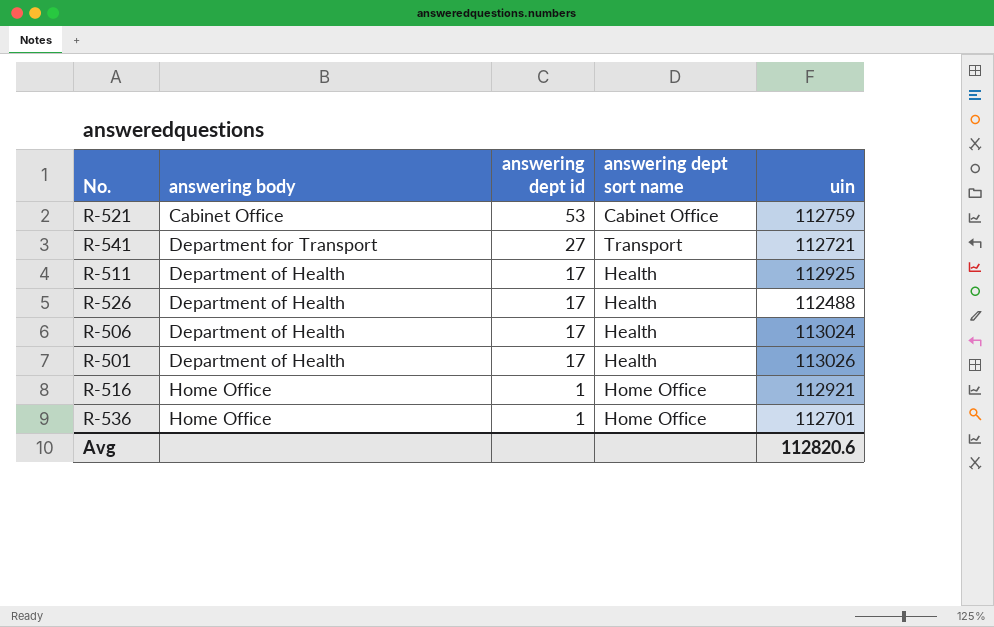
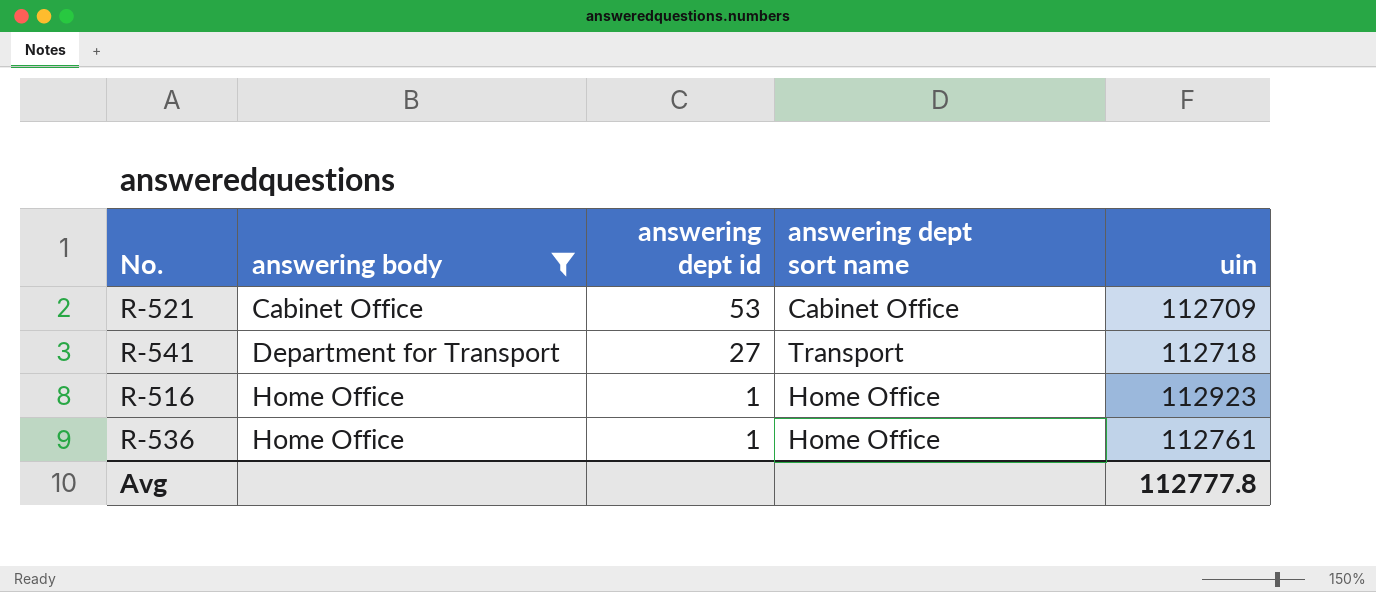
filter: none -> answering body != Department of Health
R-521 | uin: 112759 -> 112709
R-541 | uin: 112721 -> 112718
R-516 | uin: 112921 -> 112923
R-536 | uin: 112701 -> 112761
Avg | uin: 112820.6 -> 112777.8

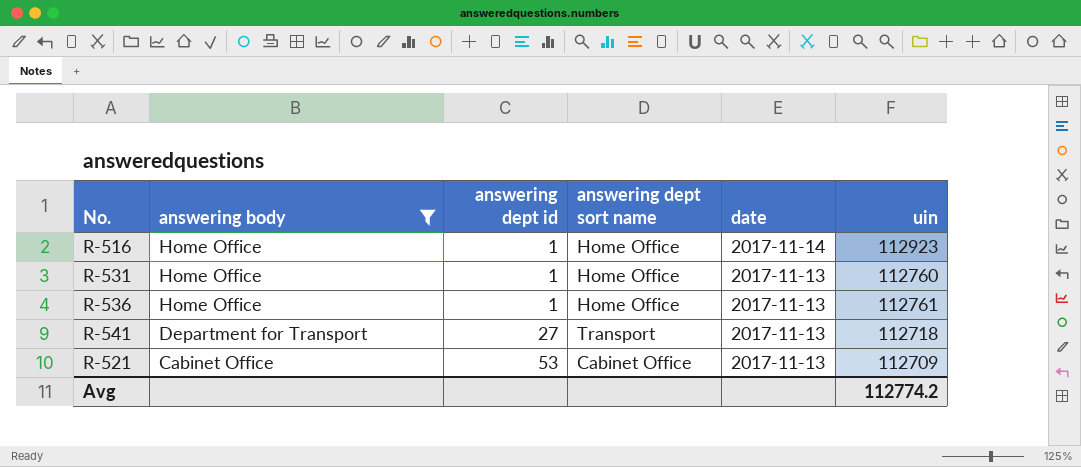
row order: answering body ascending -> answering body descending
column date | position: none -> 5
row R-531: none -> Home Office | 1 | Home Office | 2017-11-13 | 112760
Avg | uin: 112777.8 -> 112774.2

